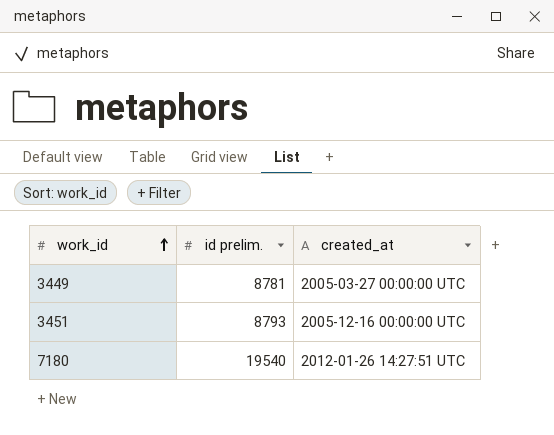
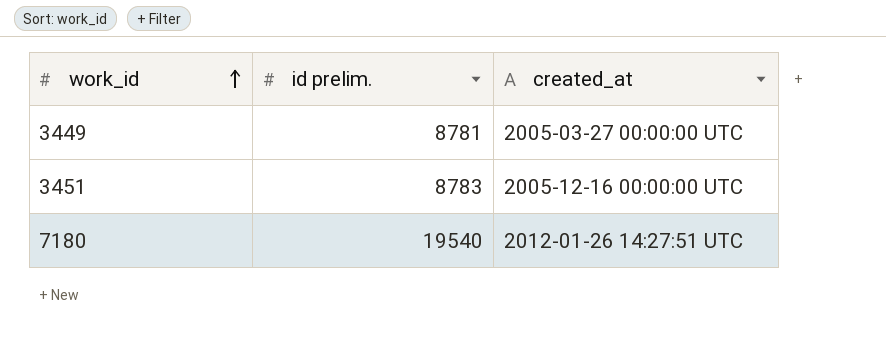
3451 | id prelim.: 8793 -> 8783

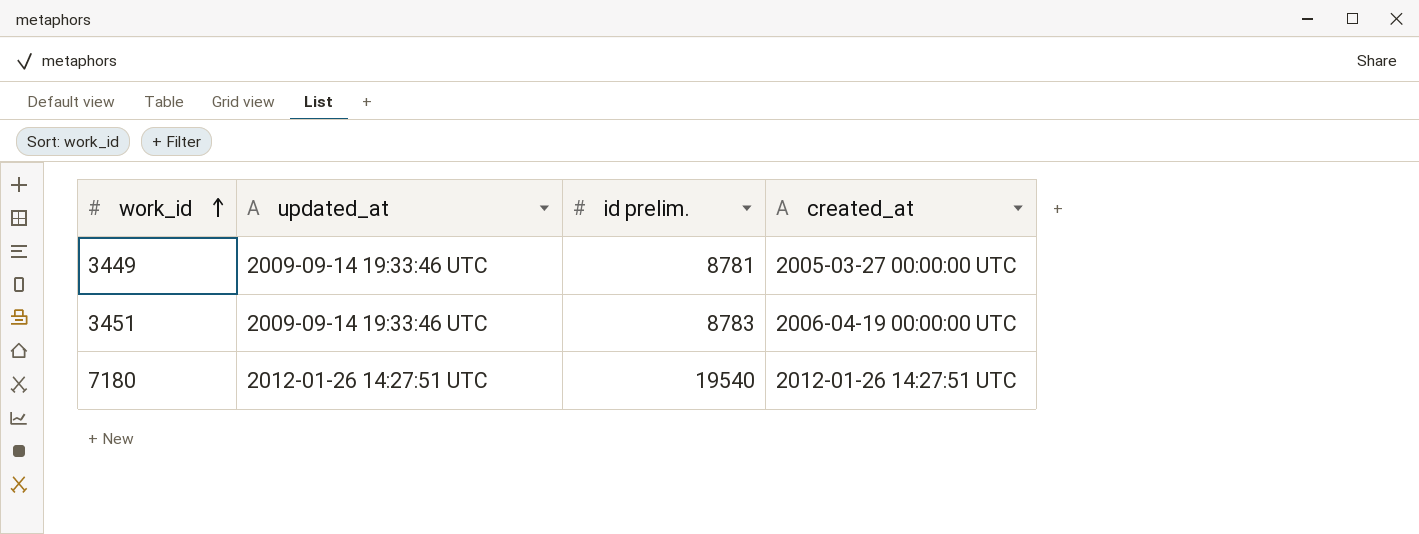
column updated_at | position: none -> 2
3451 | created_at: 2005-12-16 00:00:00 UTC -> 2006-04-19 00:00:00 UTC

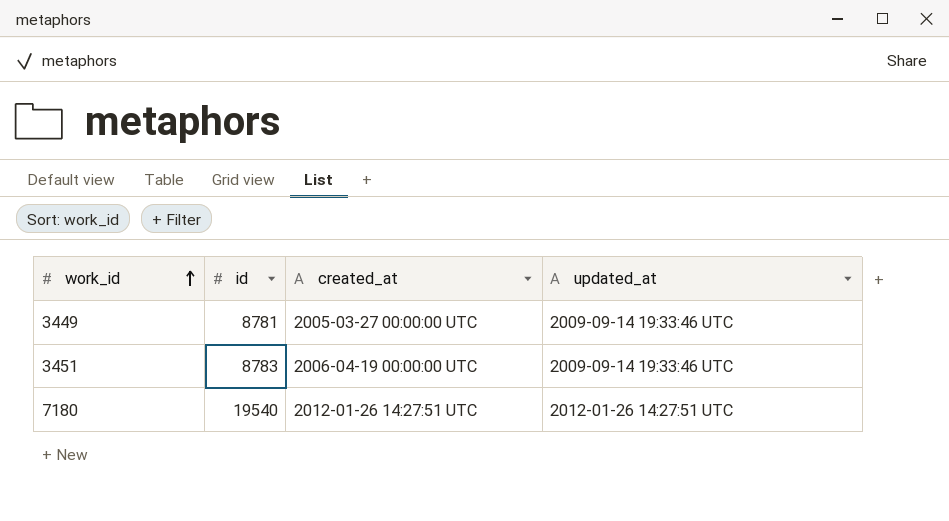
column name: id prelim. -> id
column updated_at | position: 2 -> 4

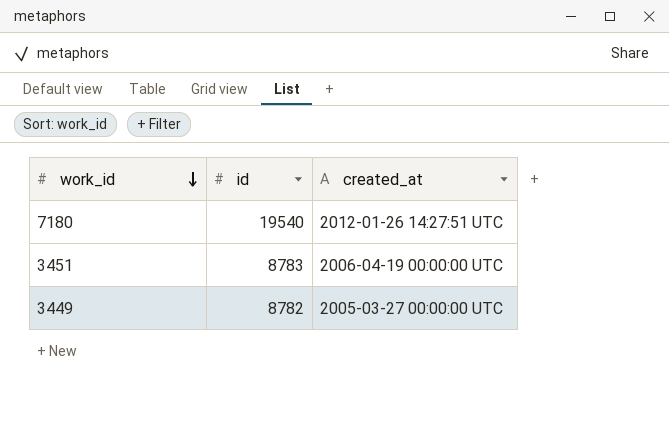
row order: work_id ascending -> work_id descending
column updated_at | position: 4 -> none
3449 | id: 8781 -> 8782

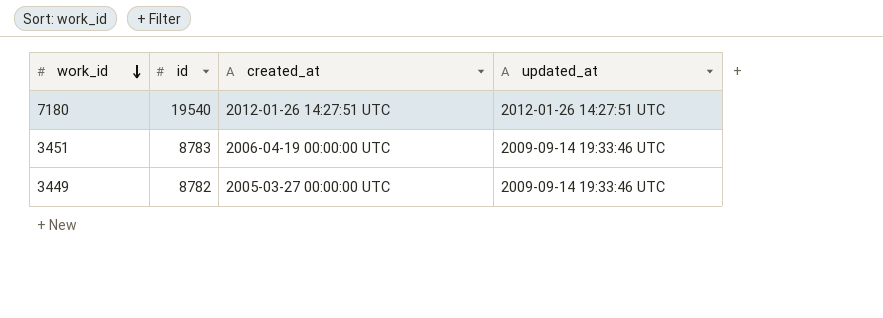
column updated_at | position: none -> 4

